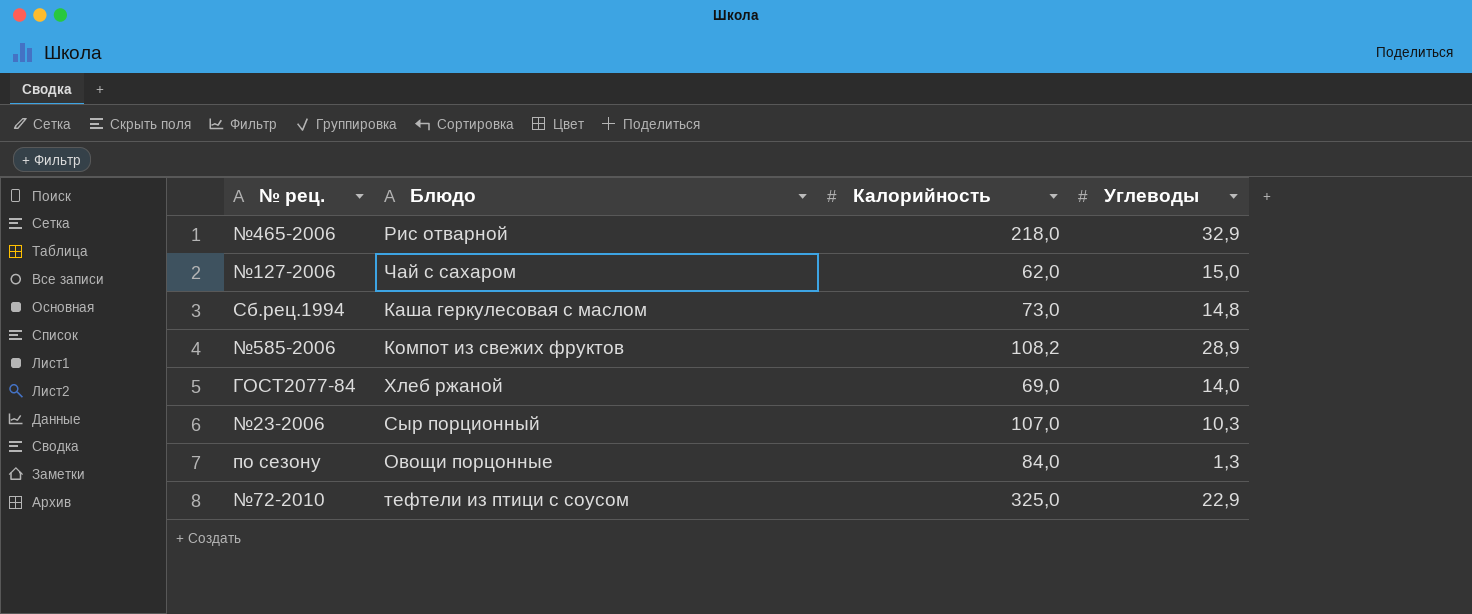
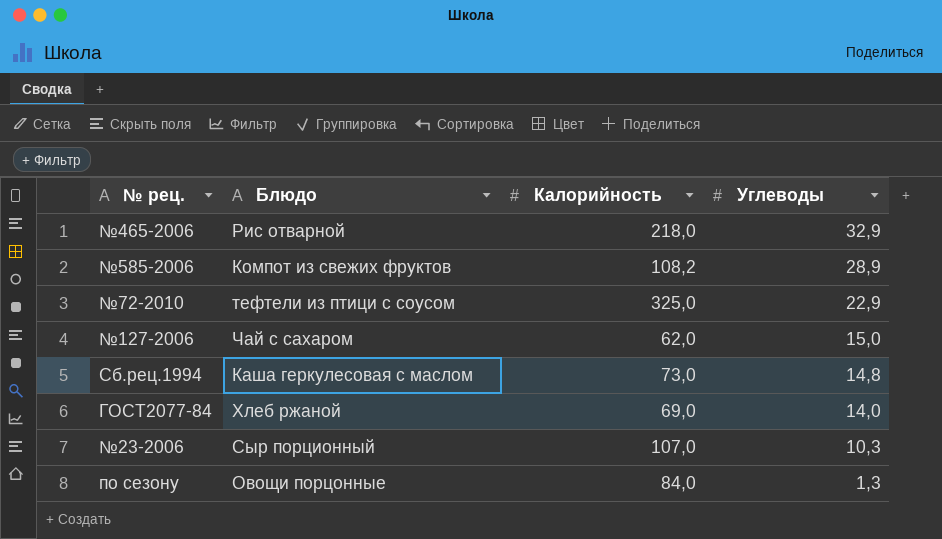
row order: none -> Углеводы descending

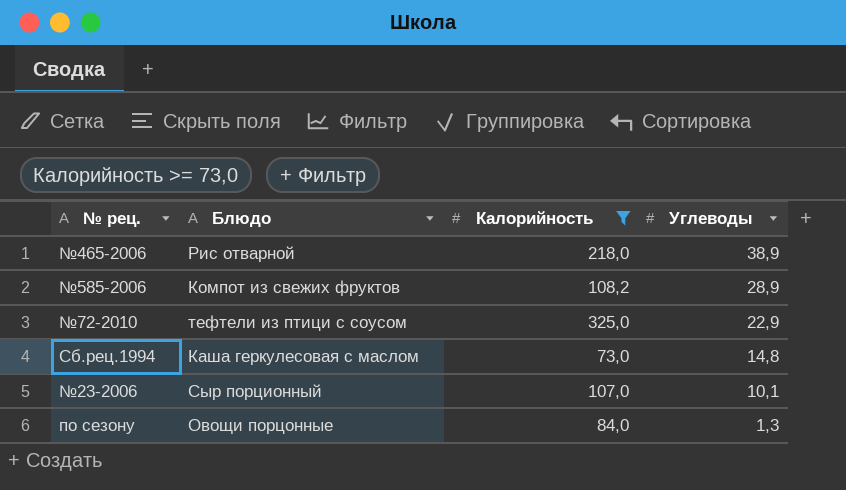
filter: none -> Калорийность >= 73,0
№465-2006 | Углеводы: 32,9 -> 38,9
№23-2006 | Углеводы: 10,3 -> 10,1

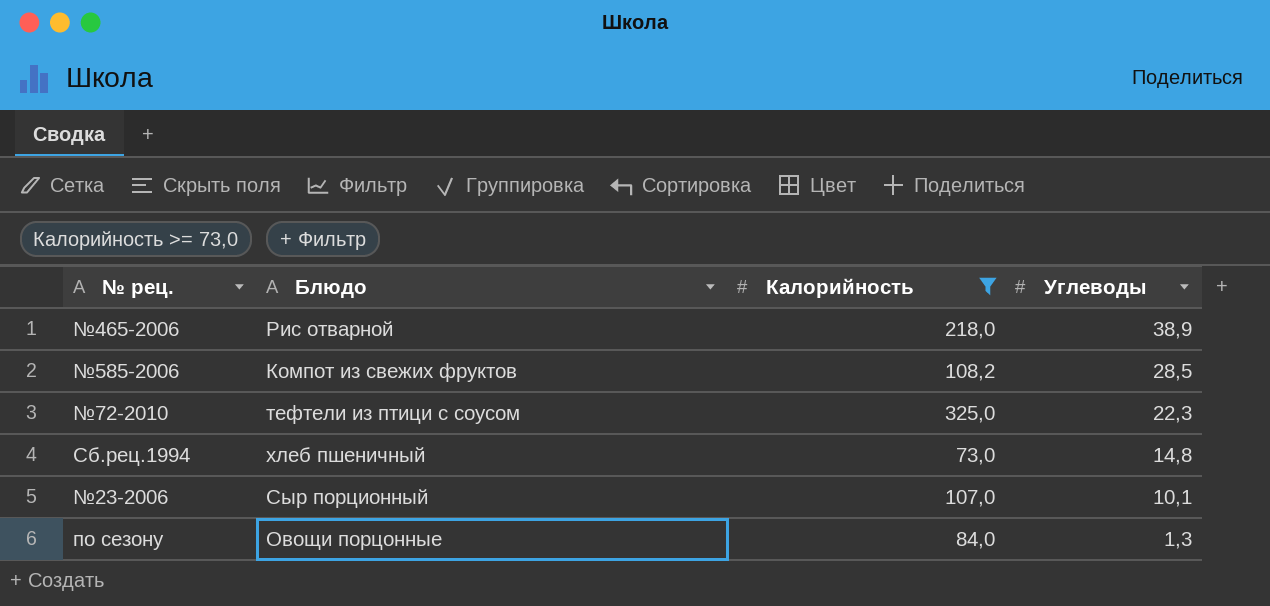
№585-2006 | Углеводы: 28,9 -> 28,5
№72-2010 | Углеводы: 22,9 -> 22,3
Сб.рец.1994 | Блюдо: Каша геркулесовая с маслом -> хлеб пшеничный

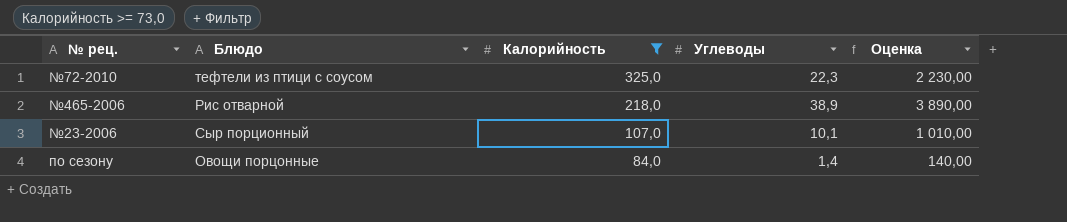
row order: Углеводы descending -> Калорийность descending
column Оценка | formula: none -> [Углеводы] * 100
row №585-2006: Компот из свежих фруктов | 108,2 | 28,5 -> none
row Сб.рец.1994: хлеб пшеничный | 73,0 | 14,8 -> none
по сезону | Углеводы: 1,3 -> 1,4

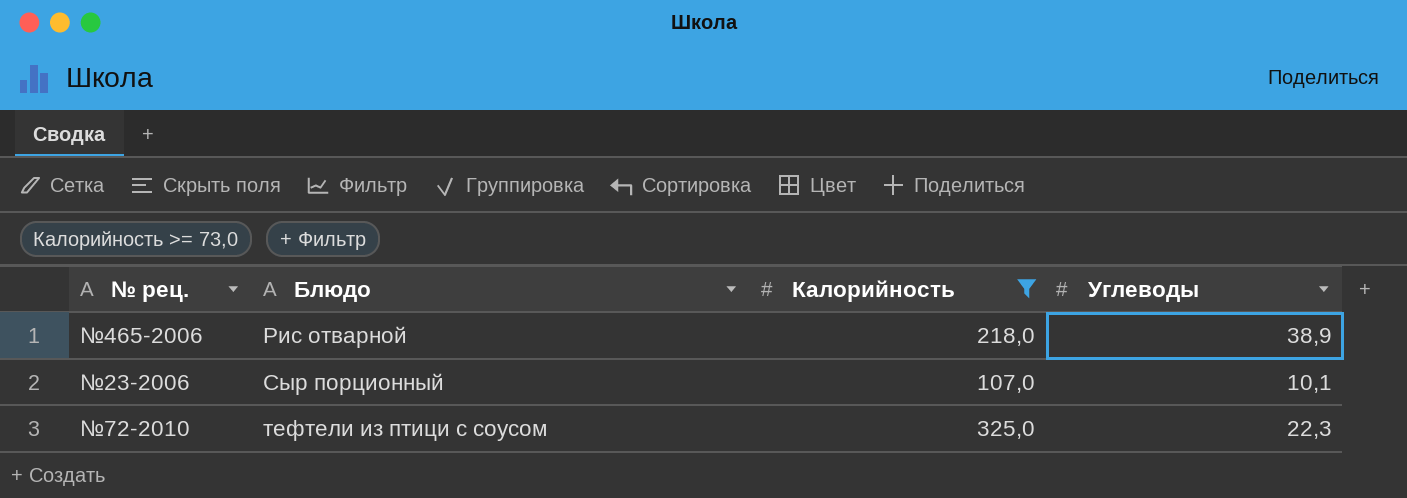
row order: Калорийность descending -> Блюдо ascending
column Оценка | formula: [Углеводы] * 100 -> none
row по сезону: Овощи порцонные | 84,0 | 1,4 | 140,00 -> none

